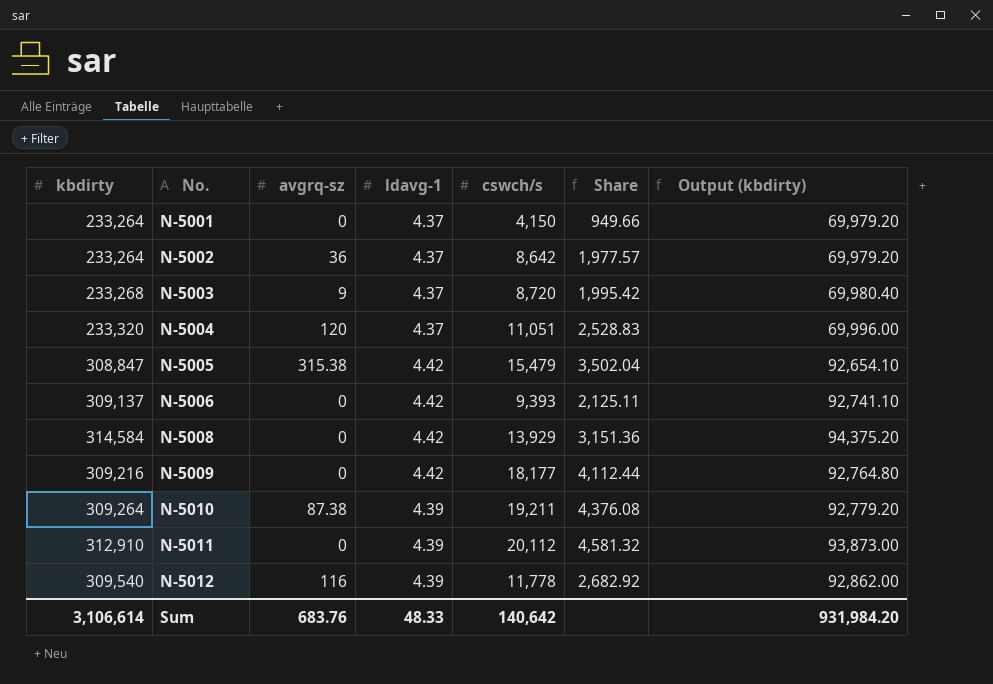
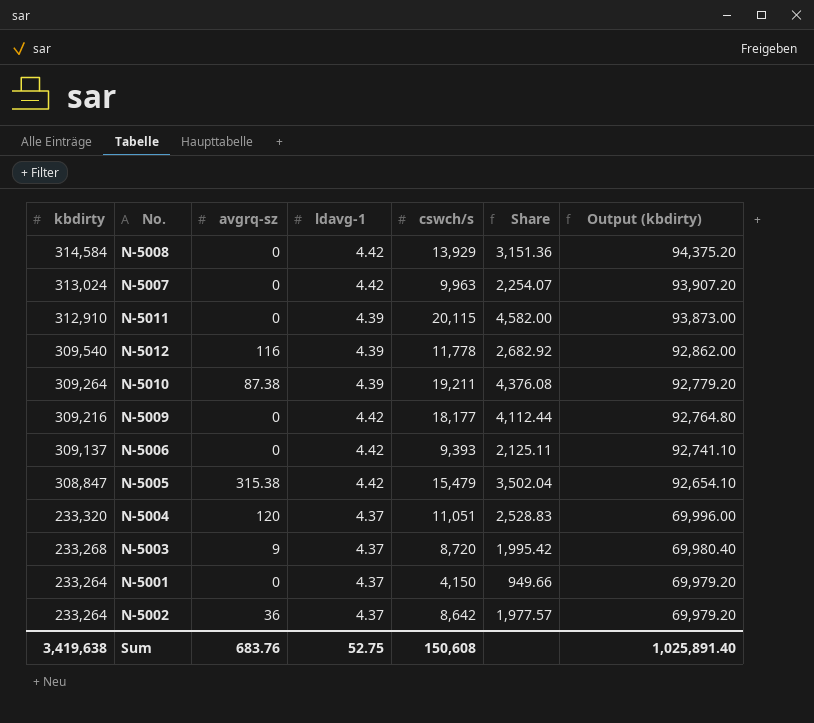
row order: No. ascending -> kbdirty descending
row N-5007: none -> 313,024 | 0 | 4.42 | 9,963 | 2,254.07 | 93,907.20
N-5011 | cswch/s: 20,112 -> 20,115
N-5011 | Share: 4,581.32 -> 4,582.00
Sum | kbdirty: 3,106,614 -> 3,419,638
Sum | ldavg-1: 48.33 -> 52.75
Sum | cswch/s: 140,642 -> 150,608
Sum | Output (kbdirty): 931,984.20 -> 1,025,891.40

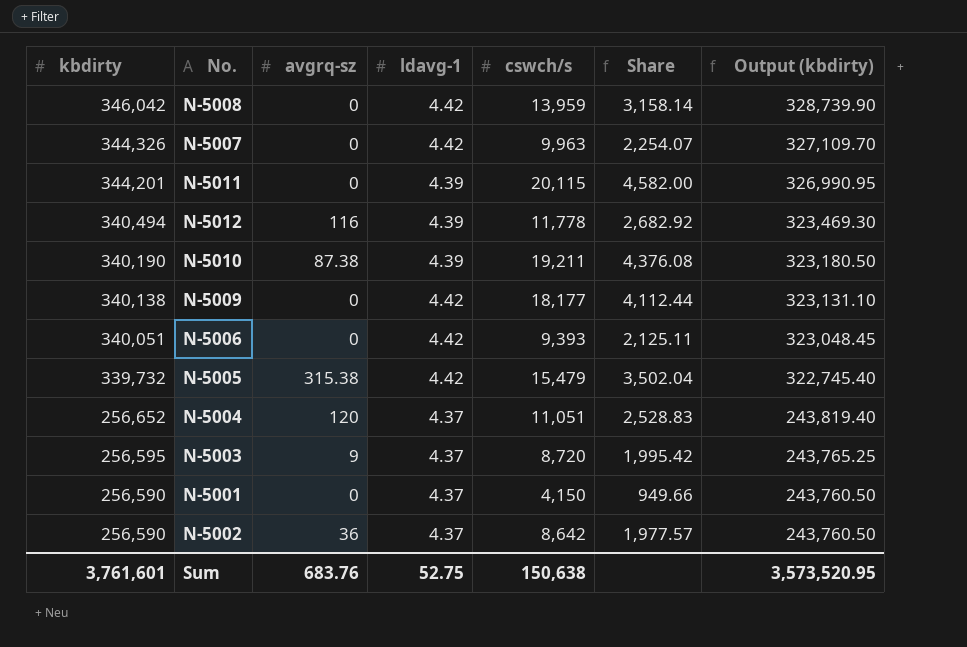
column Output (kbdirty) | formula: [kbdirty] * 0.3 -> [kbdirty] * 0.95
N-5008 | kbdirty: 314,584 -> 346,042
N-5008 | cswch/s: 13,929 -> 13,959
N-5008 | Share: 3,151.36 -> 3,158.14
N-5007 | kbdirty: 313,024 -> 344,326
N-5011 | kbdirty: 312,910 -> 344,201
N-5012 | kbdirty: 309,540 -> 340,494
N-5010 | kbdirty: 309,264 -> 340,190
N-5009 | kbdirty: 309,216 -> 340,138
N-5006 | kbdirty: 309,137 -> 340,051
N-5005 | kbdirty: 308,847 -> 339,732
N-5004 | kbdirty: 233,320 -> 256,652
N-5003 | kbdirty: 233,268 -> 256,595
N-5001 | kbdirty: 233,264 -> 256,590
N-5002 | kbdirty: 233,264 -> 256,590
Sum | kbdirty: 3,419,638 -> 3,761,601
Sum | cswch/s: 150,608 -> 150,638
Sum | Output (kbdirty): 1,025,891.40 -> 3,573,520.95

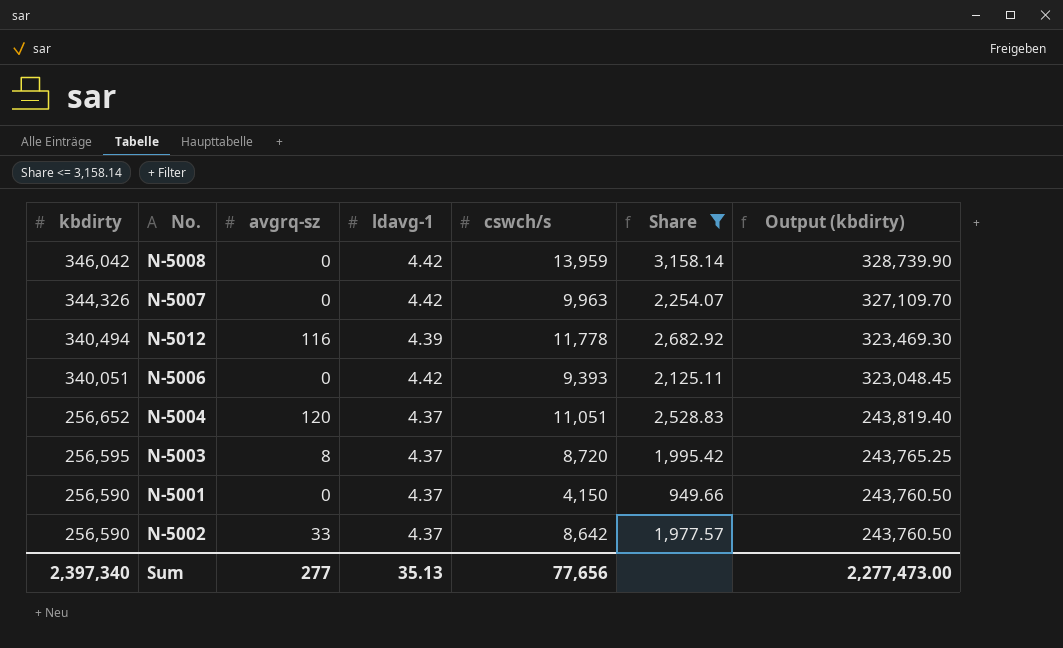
filter: none -> Share <= 3,158.14
N-5003 | avgrq-sz: 9 -> 8
N-5002 | avgrq-sz: 36 -> 33
Sum | kbdirty: 3,761,601 -> 2,397,340
Sum | avgrq-sz: 683.76 -> 277
Sum | ldavg-1: 52.75 -> 35.13
Sum | cswch/s: 150,638 -> 77,656
Sum | Output (kbdirty): 3,573,520.95 -> 2,277,473.00

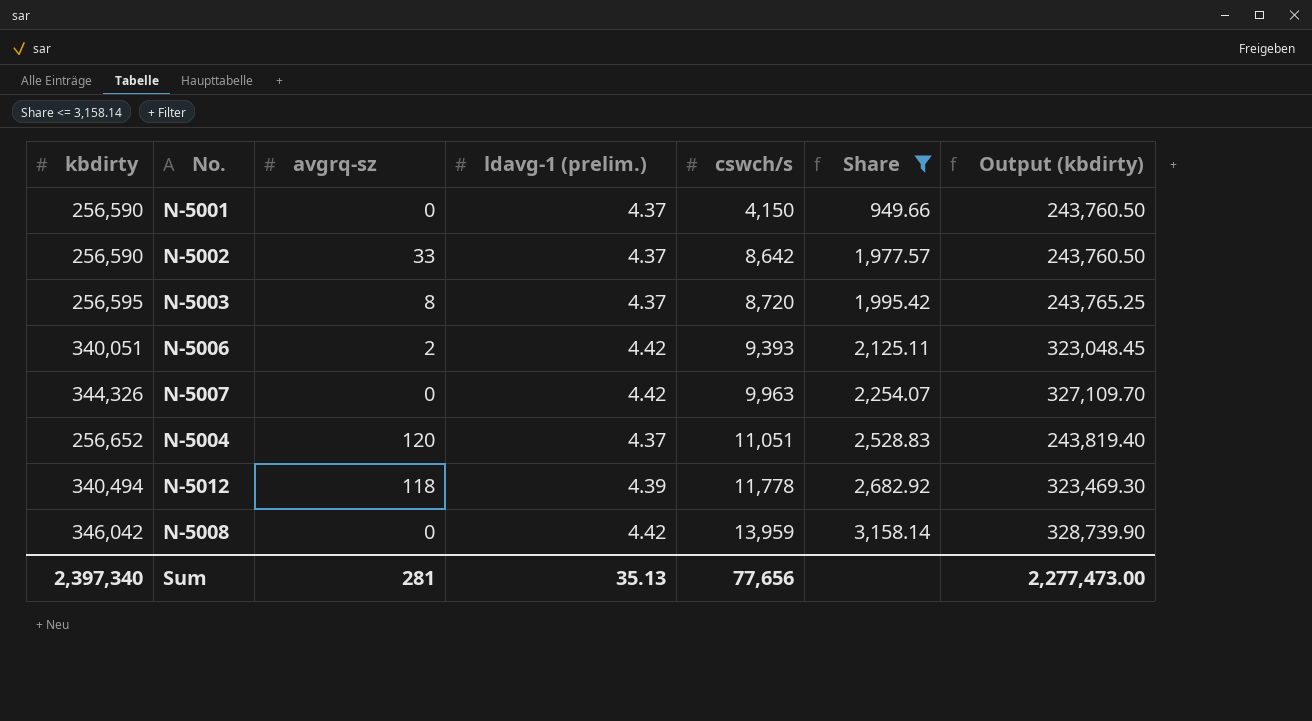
row order: kbdirty descending -> cswch/s ascending
column name: ldavg-1 -> ldavg-1 (prelim.)
N-5006 | avgrq-sz: 0 -> 2
N-5012 | avgrq-sz: 116 -> 118
Sum | avgrq-sz: 277 -> 281

